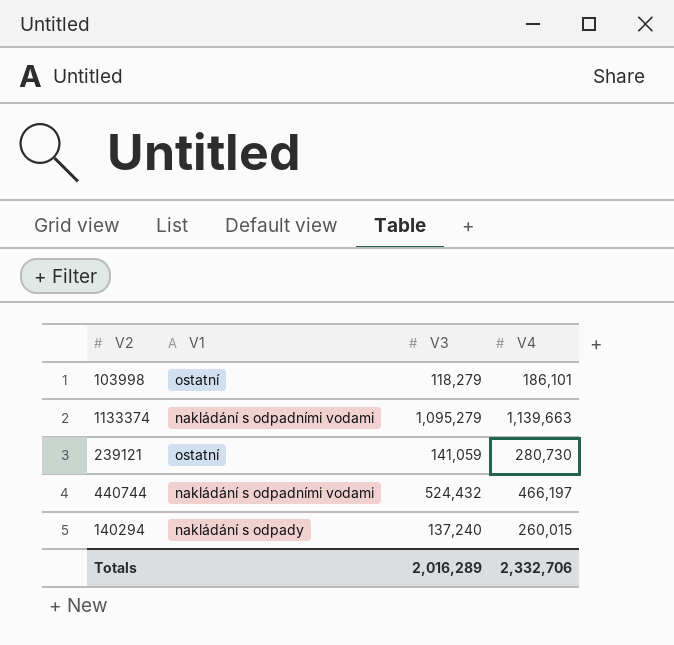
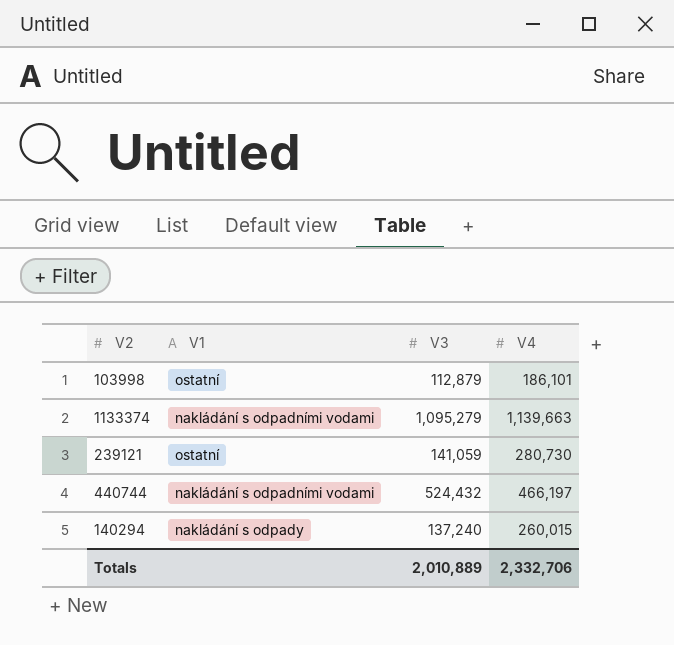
103998 | V3: 118,279 -> 112,879
Totals | V3: 2,016,289 -> 2,010,889

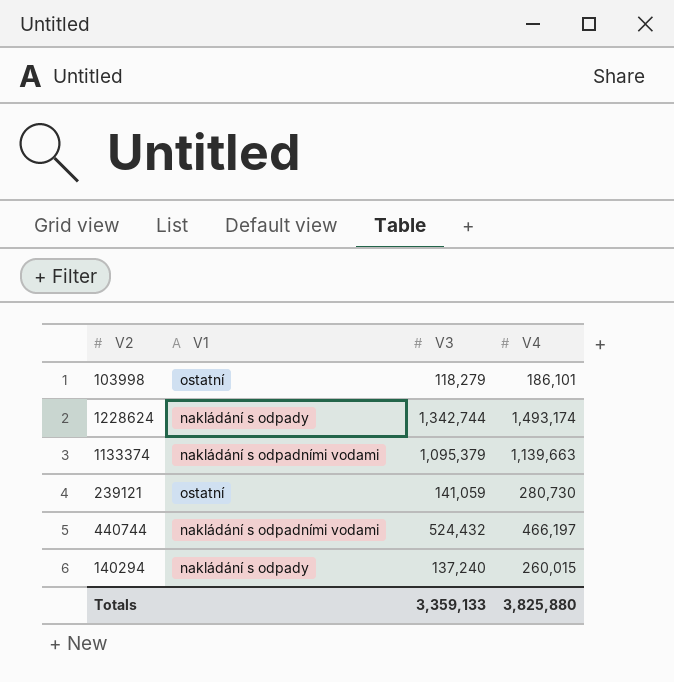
103998 | V3: 112,879 -> 118,279
row 1228624: none -> nakládání s odpady | 1,342,744 | 1,493,174
1133374 | V3: 1,095,279 -> 1,095,379
Totals | V3: 2,010,889 -> 3,359,133
Totals | V4: 2,332,706 -> 3,825,880

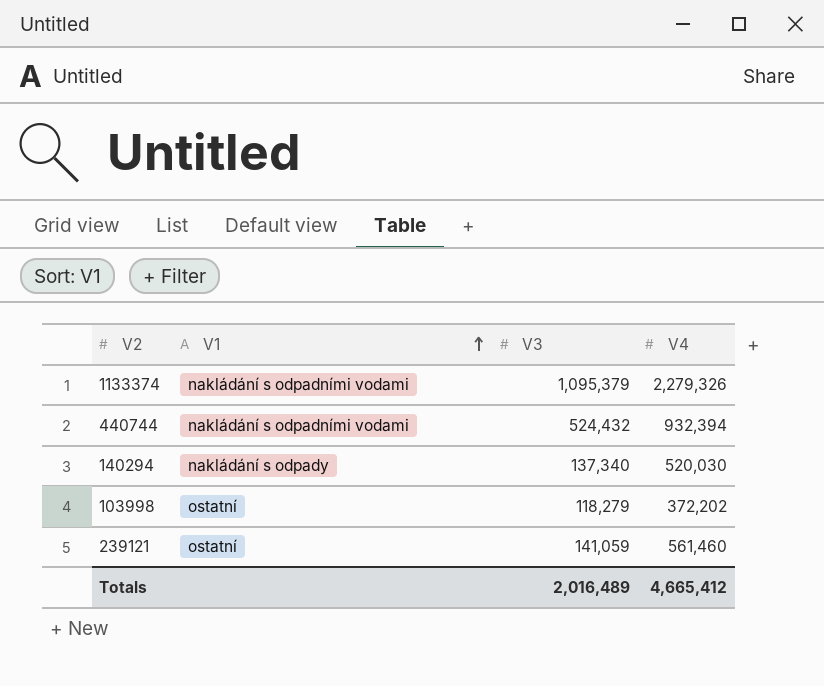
row order: none -> V1 ascending
row 1228624: nakládání s odpady | 1,342,744 | 1,493,174 -> none
1133374 | V4: 1,139,663 -> 2,279,326
440744 | V4: 466,197 -> 932,394
140294 | V3: 137,240 -> 137,340
140294 | V4: 260,015 -> 520,030
103998 | V4: 186,101 -> 372,202
239121 | V4: 280,730 -> 561,460
Totals | V3: 3,359,133 -> 2,016,489
Totals | V4: 3,825,880 -> 4,665,412

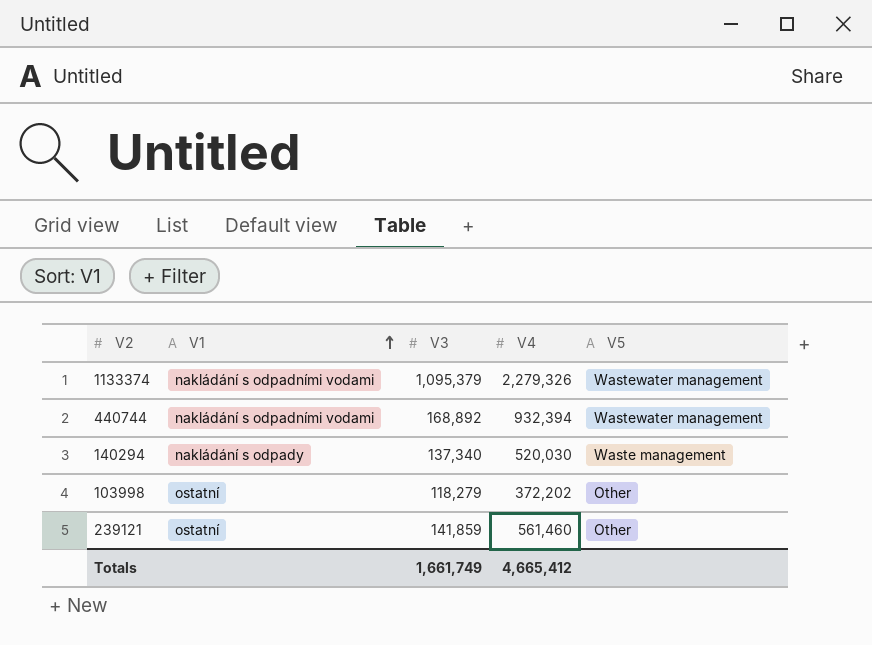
column V5 | position: none -> 5
440744 | V3: 524,432 -> 168,892
239121 | V3: 141,059 -> 141,859
Totals | V3: 2,016,489 -> 1,661,749

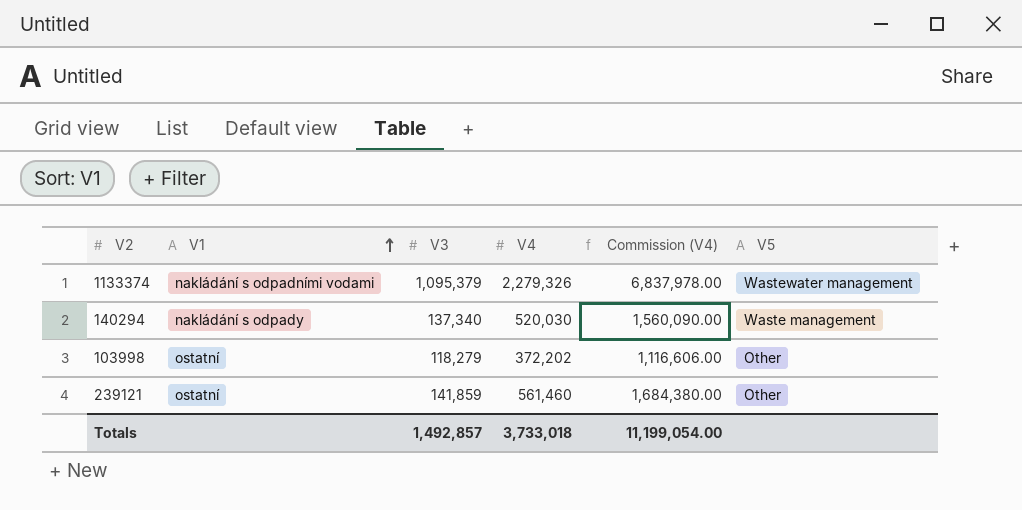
column Commission (V4) | formula: none -> [V4] * 3
row 440744: nakládání s odpadními vodami | 168,892 | 932,394 | Wastewater management -> none
Totals | V3: 1,661,749 -> 1,492,857
Totals | V4: 4,665,412 -> 3,733,018

